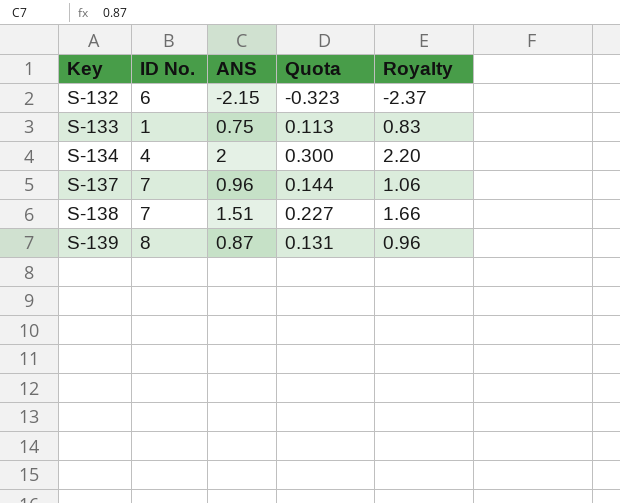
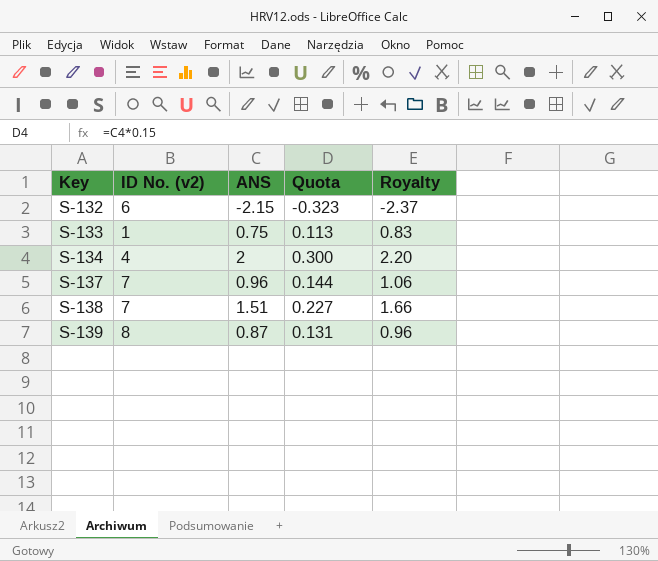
column name: ID No. -> ID No. (v2)

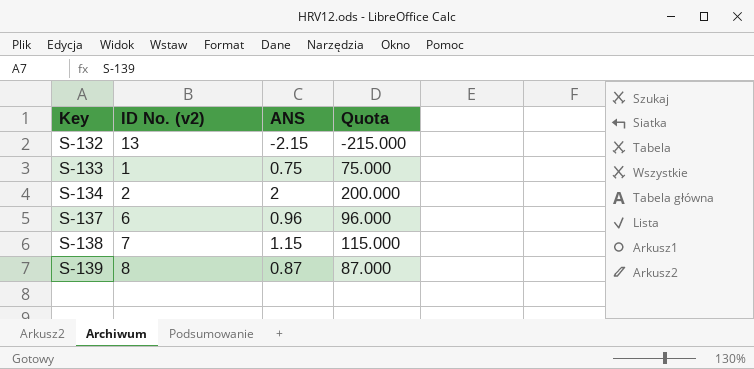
column Royalty | formula: [ANS] * 1.1 -> none
column Quota | formula: [ANS] * 0.15 -> [ANS] * 100
S-132 | ID No. (v2): 6 -> 13
S-134 | ID No. (v2): 4 -> 2
S-137 | ID No. (v2): 7 -> 6
S-138 | ANS: 1.51 -> 1.15

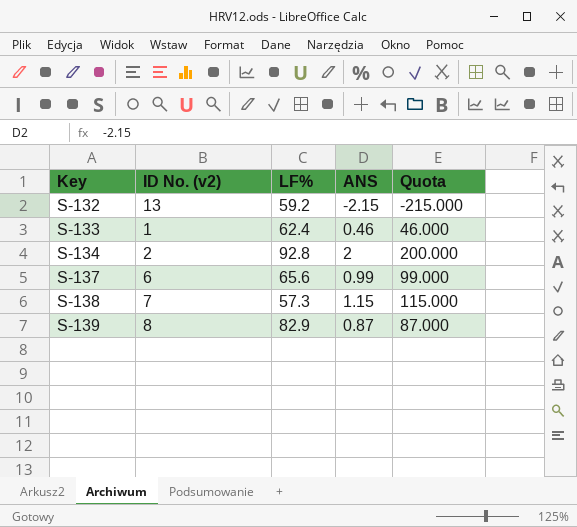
column LF% | position: none -> 3
S-133 | ANS: 0.75 -> 0.46
S-133 | Quota: 75.000 -> 46.000
S-137 | ANS: 0.96 -> 0.99
S-137 | Quota: 96.000 -> 99.000

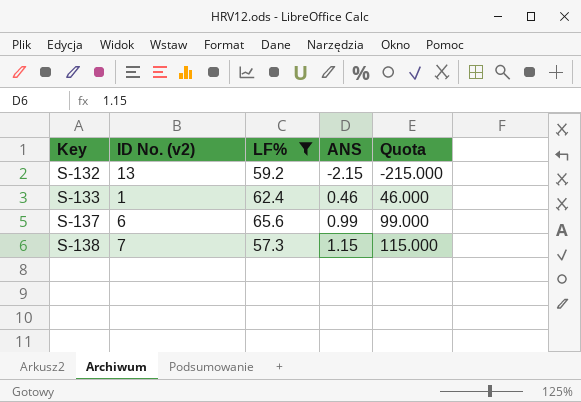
filter: none -> LF% <= 65.6

